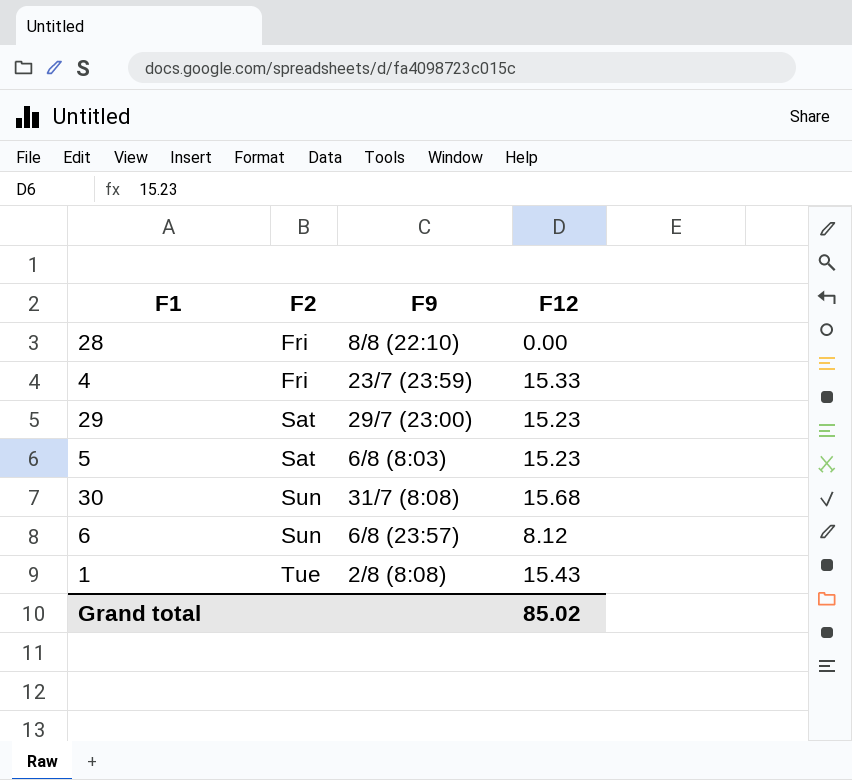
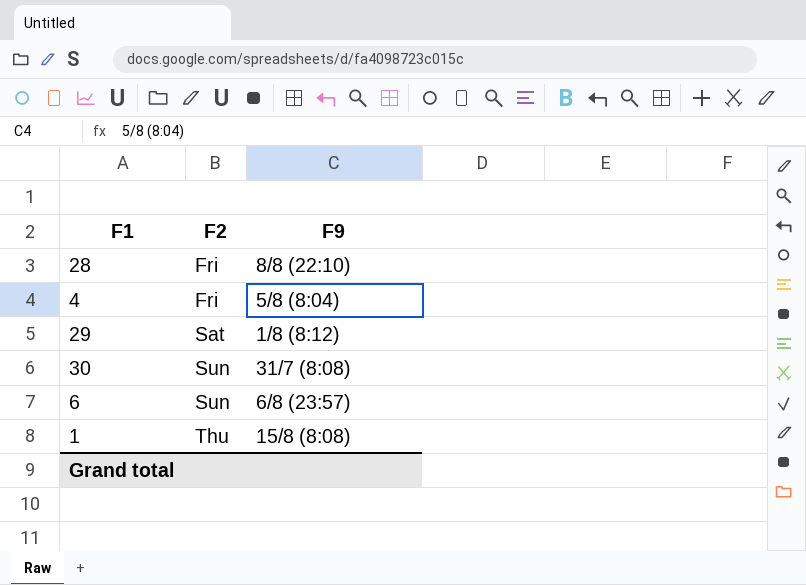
column F12 | position: 4 -> none
row 5: Sat | 6/8 (8:03) | 15.23 -> none
4 | F9: 23/7 (23:59) -> 5/8 (8:04)
29 | F9: 29/7 (23:00) -> 1/8 (8:12)
1 | F2: Tue -> Thu
1 | F9: 2/8 (8:08) -> 15/8 (8:08)

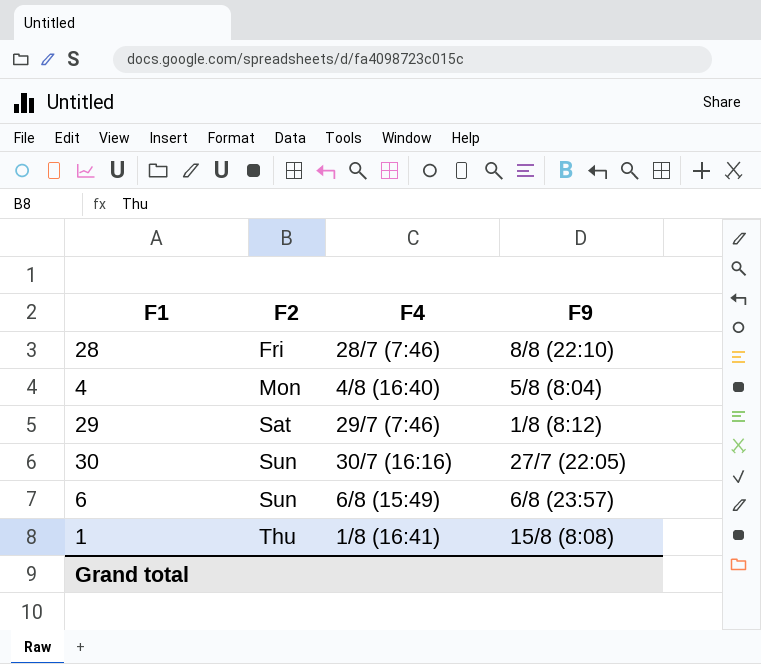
column F4 | position: none -> 3
4 | F2: Fri -> Mon
30 | F9: 31/7 (8:08) -> 27/7 (22:05)

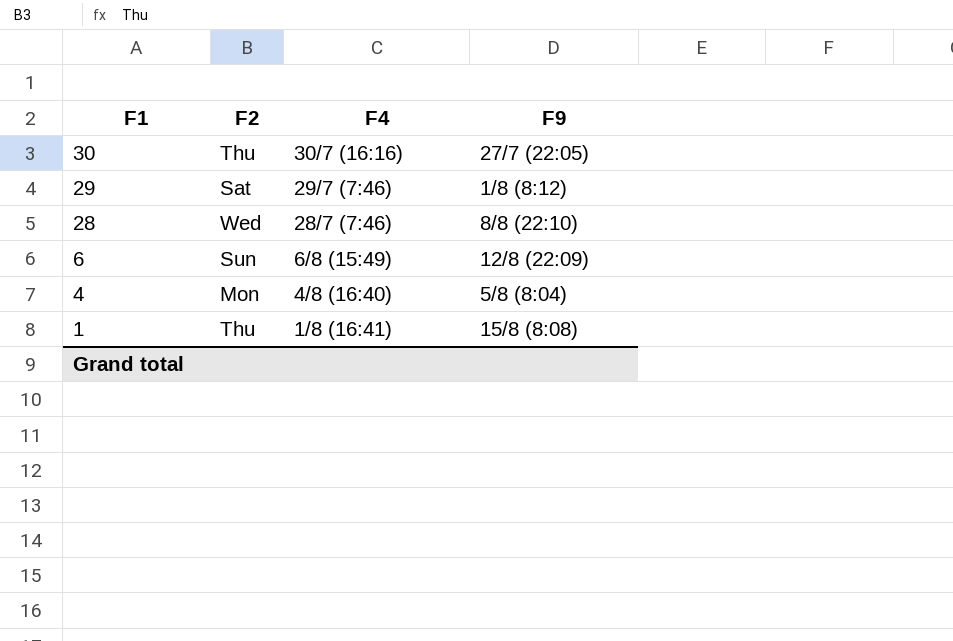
row order: F2 ascending -> F1 descending
30 | F2: Sun -> Thu
28 | F2: Fri -> Wed
6 | F9: 6/8 (23:57) -> 12/8 (22:09)

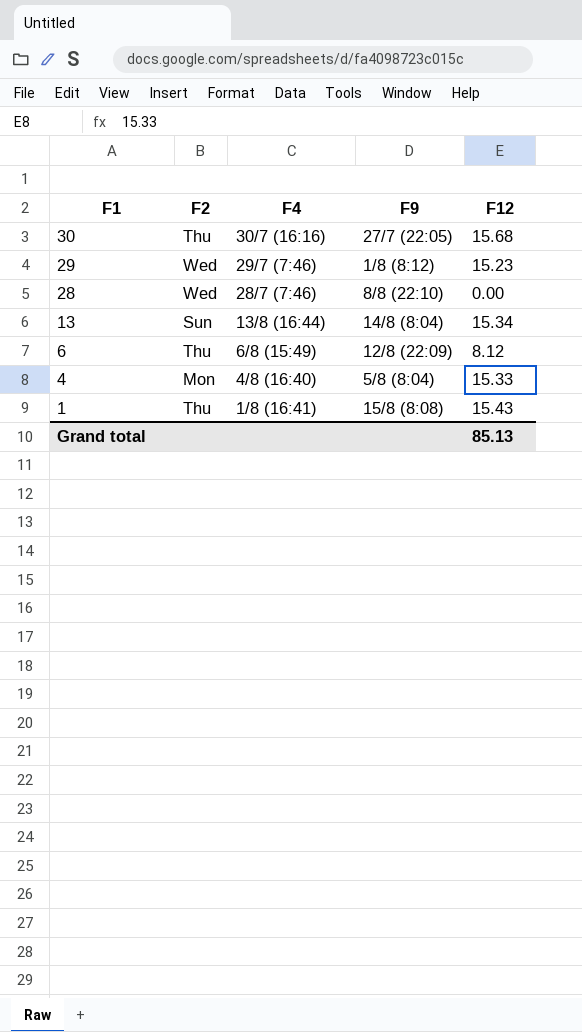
column F12 | position: none -> 5
29 | F2: Sat -> Wed
row 13: none -> Sun | 13/8 (16:44) | 14/8 (8:04) | 15.34
6 | F2: Sun -> Thu

